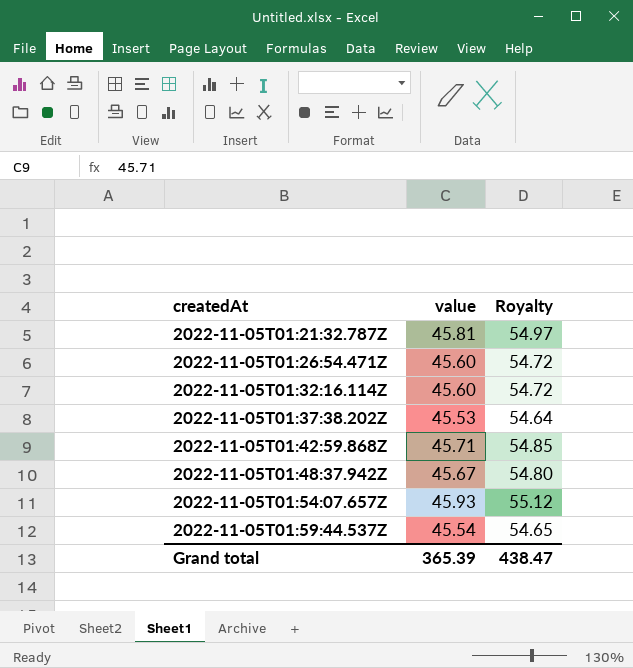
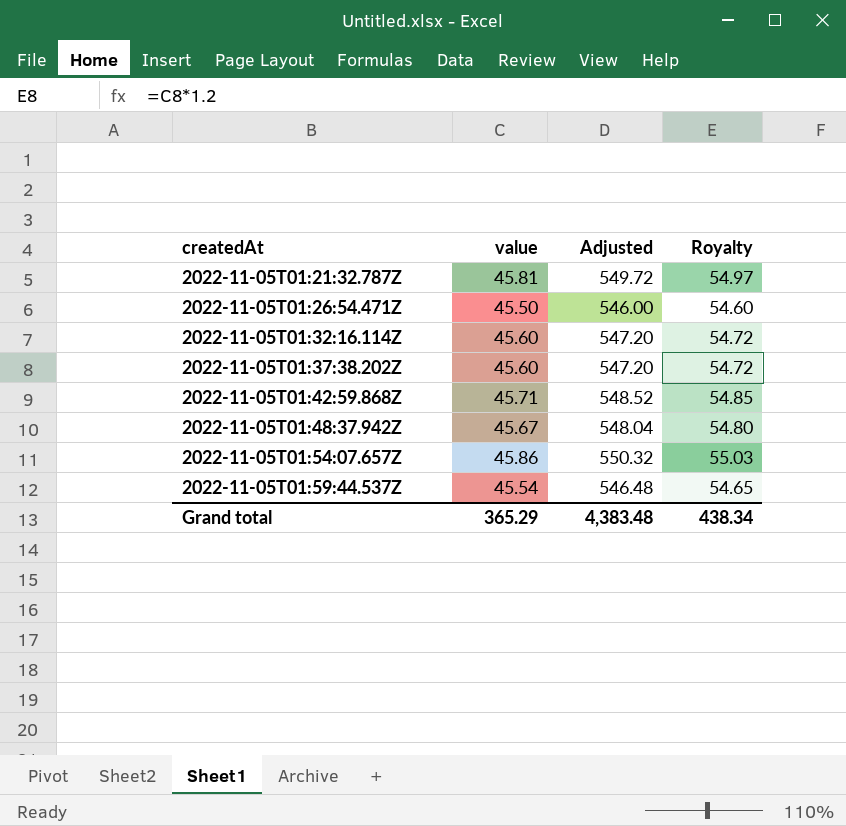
column Adjusted | formula: none -> [value] * 12
2022-11-05T01:26:54.471Z | value: 45.60 -> 45.50
2022-11-05T01:26:54.471Z | Royalty: 54.72 -> 54.60
2022-11-05T01:37:38.202Z | value: 45.53 -> 45.60
2022-11-05T01:37:38.202Z | Royalty: 54.64 -> 54.72
2022-11-05T01:54:07.657Z | value: 45.93 -> 45.86
2022-11-05T01:54:07.657Z | Royalty: 55.12 -> 55.03
Grand total | value: 365.39 -> 365.29
Grand total | Royalty: 438.47 -> 438.34

